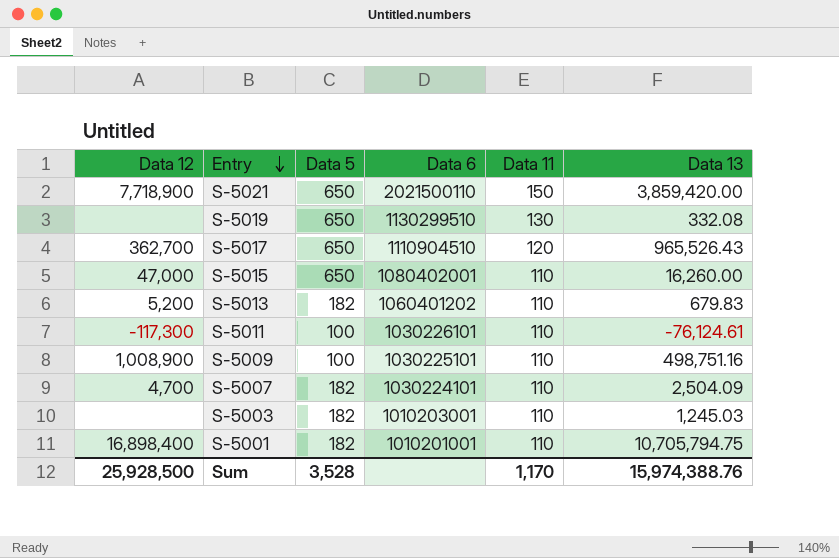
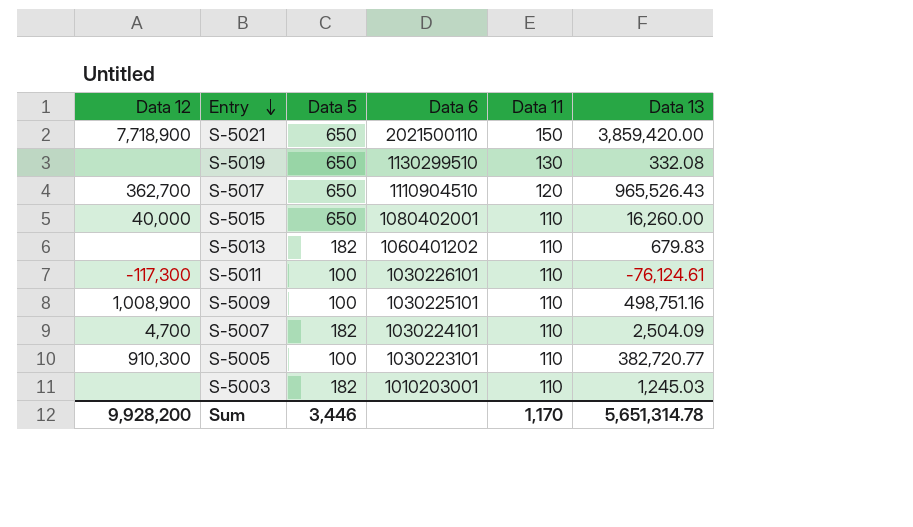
row S-5001: 16,898,400 | 182 | 1010201001 | 110 | 10,705,794.75 -> none
S-5015 | Data 12: 47,000 -> 40,000
S-5013 | Data 12: 5,200 -> none
row S-5005: none -> 910,300 | 100 | 1030223101 | 110 | 382,720.77
Sum | Data 12: 25,928,500 -> 9,928,200
Sum | Data 5: 3,528 -> 3,446
Sum | Data 13: 15,974,388.76 -> 5,651,314.78

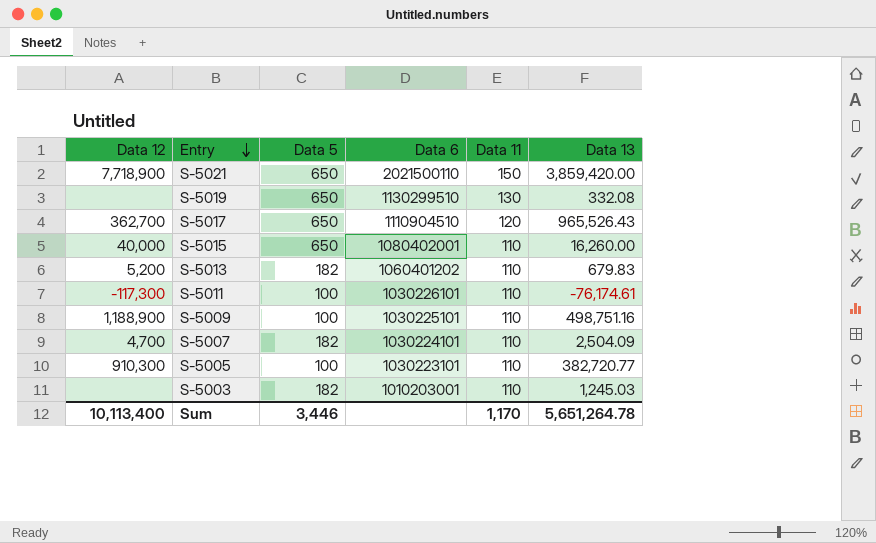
S-5013 | Data 12: none -> 5,200
S-5011 | Data 13: -76,124.61 -> -76,174.61
S-5009 | Data 12: 1,008,900 -> 1,188,900
Sum | Data 12: 9,928,200 -> 10,113,400
Sum | Data 13: 5,651,314.78 -> 5,651,264.78

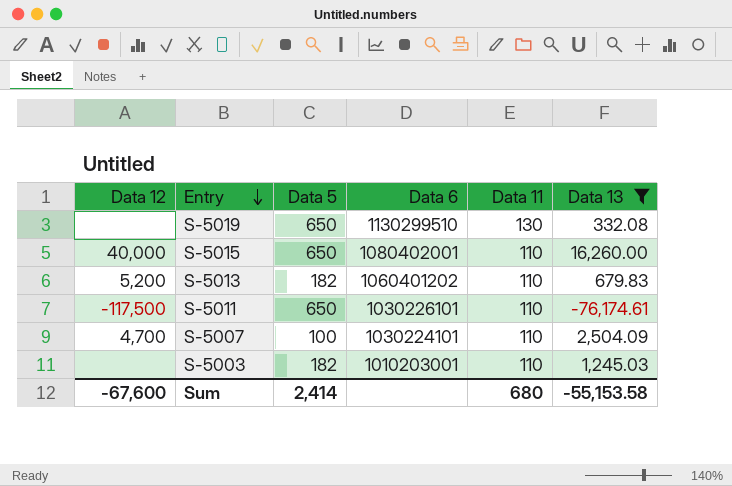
filter: none -> Data 13 <= 16,260.00
S-5011 | Data 12: -117,300 -> -117,500
S-5011 | Data 5: 100 -> 650
S-5007 | Data 5: 182 -> 100
Sum | Data 12: 10,113,400 -> -67,600
Sum | Data 5: 3,446 -> 2,414
Sum | Data 11: 1,170 -> 680
Sum | Data 13: 5,651,264.78 -> -55,153.58

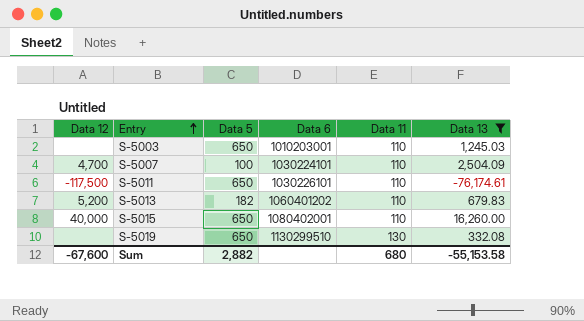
row order: Entry descending -> Entry ascending
S-5003 | Data 5: 182 -> 650
Sum | Data 5: 2,414 -> 2,882

